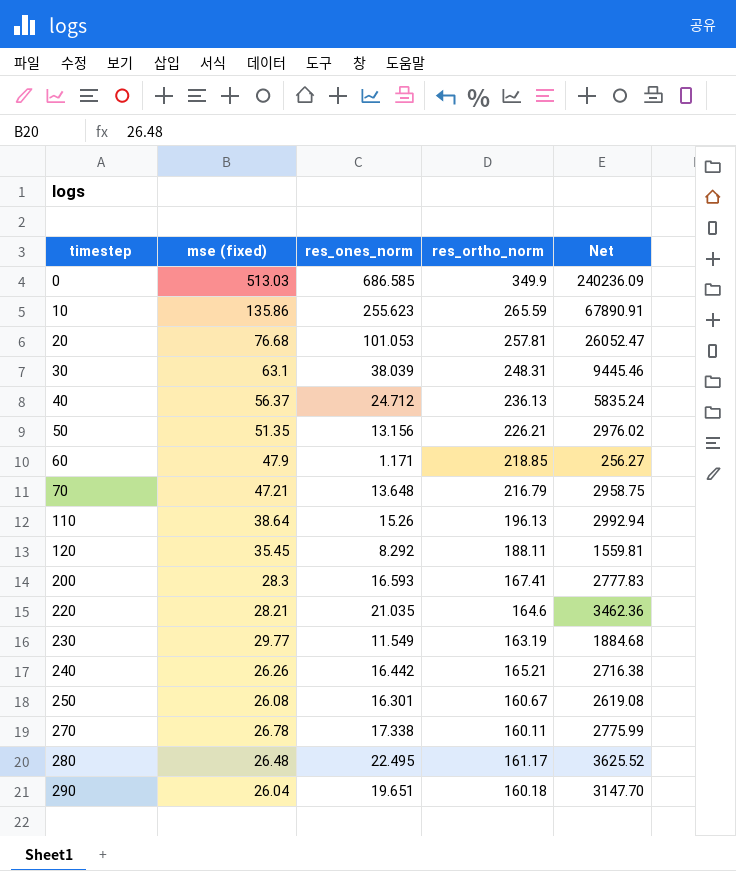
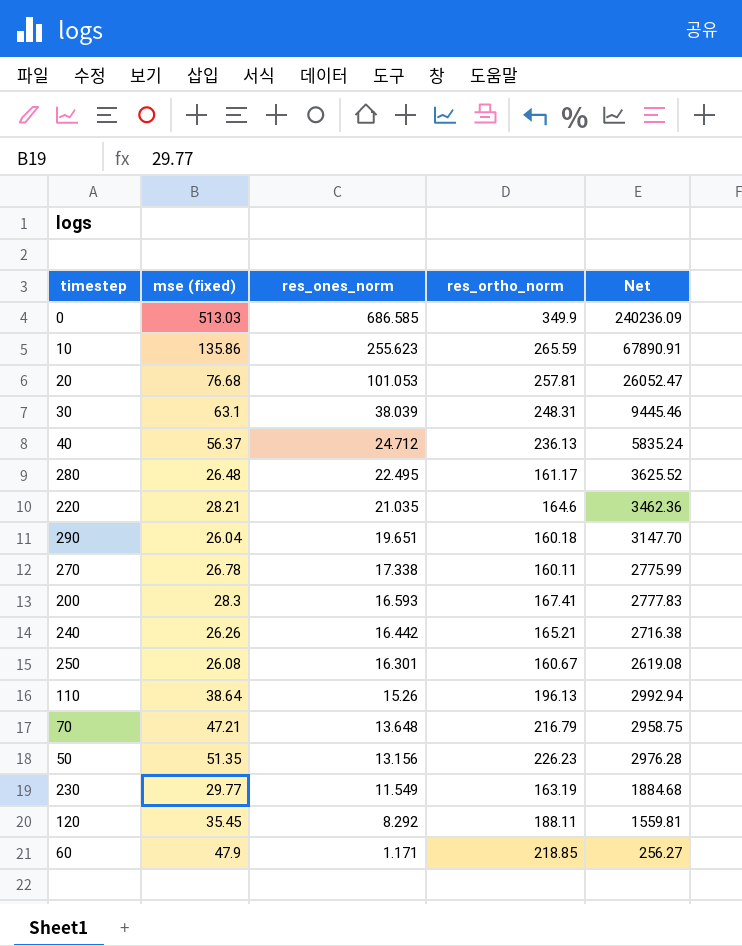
row order: timestep ascending -> res_ones_norm descending
50 | res_ortho_norm: 226.21 -> 226.23
50 | Net: 2976.02 -> 2976.28

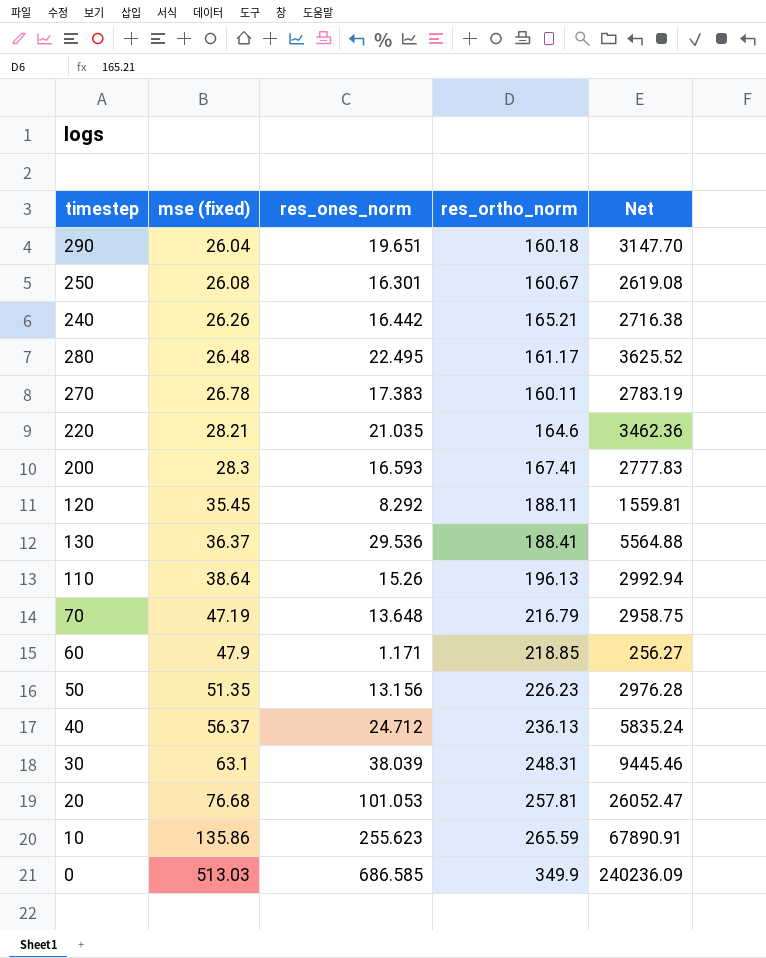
row order: res_ones_norm descending -> mse (fixed) ascending
row 230: 29.77 | 11.549 | 163.19 | 1884.68 -> none
270 | res_ones_norm: 17.338 -> 17.383
270 | Net: 2775.99 -> 2783.19
row 130: none -> 36.37 | 29.536 | 188.41 | 5564.88
70 | mse (fixed): 47.21 -> 47.19

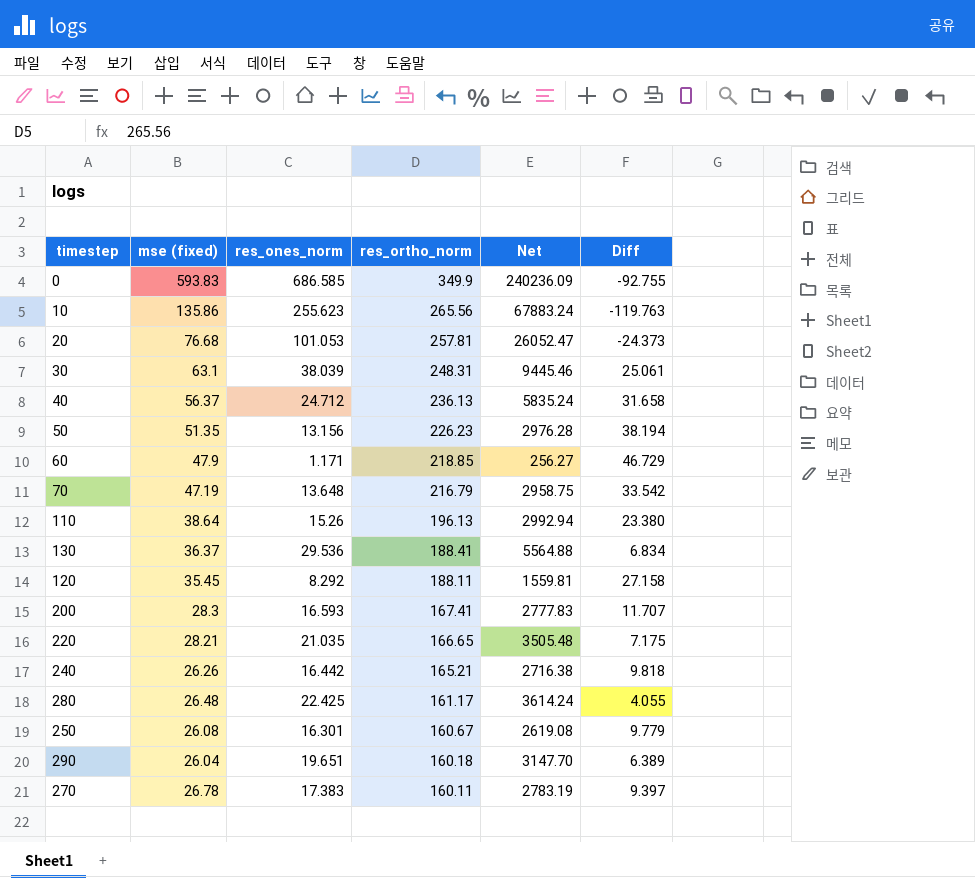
row order: mse (fixed) ascending -> res_ortho_norm descending
column Diff | formula: none -> [mse (fixed)] - [res_ones_norm]
0 | mse (fixed): 513.03 -> 593.83
10 | res_ortho_norm: 265.59 -> 265.56
10 | Net: 67890.91 -> 67883.24
220 | res_ortho_norm: 164.6 -> 166.65
220 | Net: 3462.36 -> 3505.48
280 | res_ones_norm: 22.495 -> 22.425
280 | Net: 3625.52 -> 3614.24

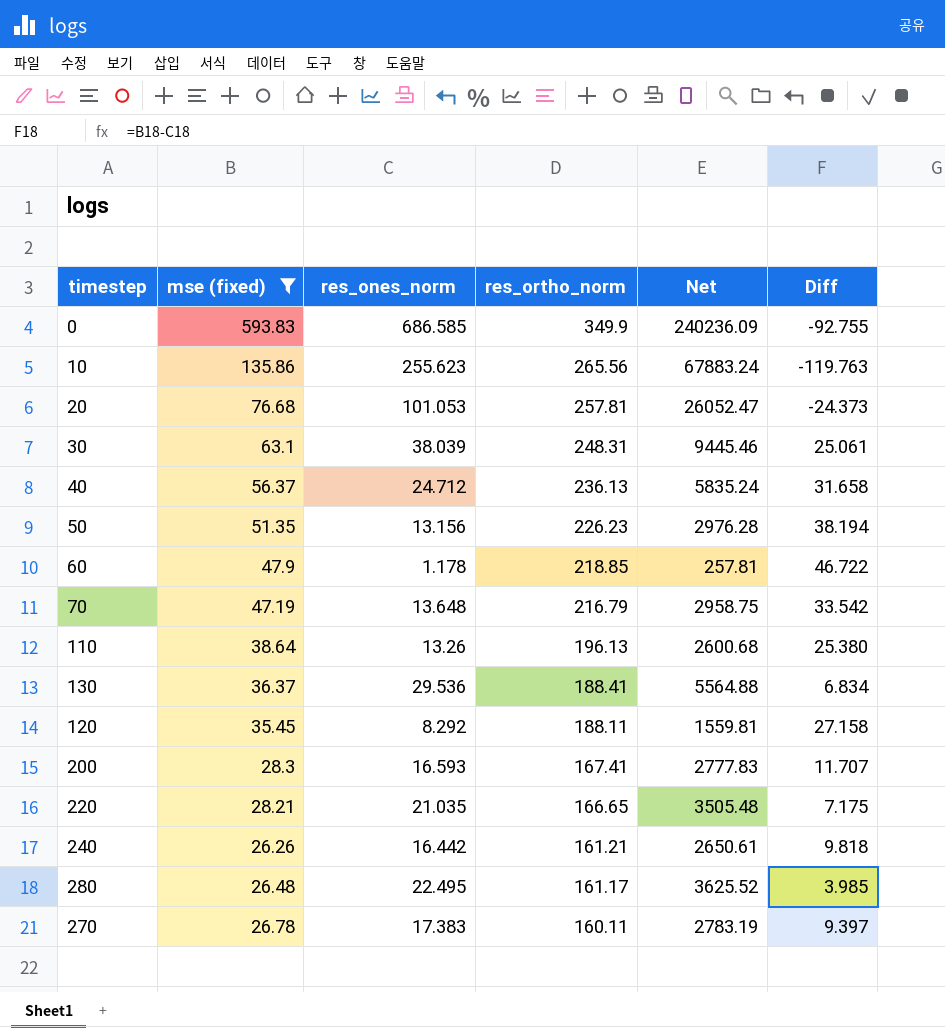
filter: none -> mse (fixed) >= 26.26
60 | res_ones_norm: 1.171 -> 1.178
60 | Net: 256.27 -> 257.81
60 | Diff: 46.729 -> 46.722
110 | res_ones_norm: 15.26 -> 13.26
110 | Net: 2992.94 -> 2600.68
110 | Diff: 23.380 -> 25.380
240 | res_ortho_norm: 165.21 -> 161.21
240 | Net: 2716.38 -> 2650.61
280 | res_ones_norm: 22.425 -> 22.495
280 | Net: 3614.24 -> 3625.52
280 | Diff: 4.055 -> 3.985

